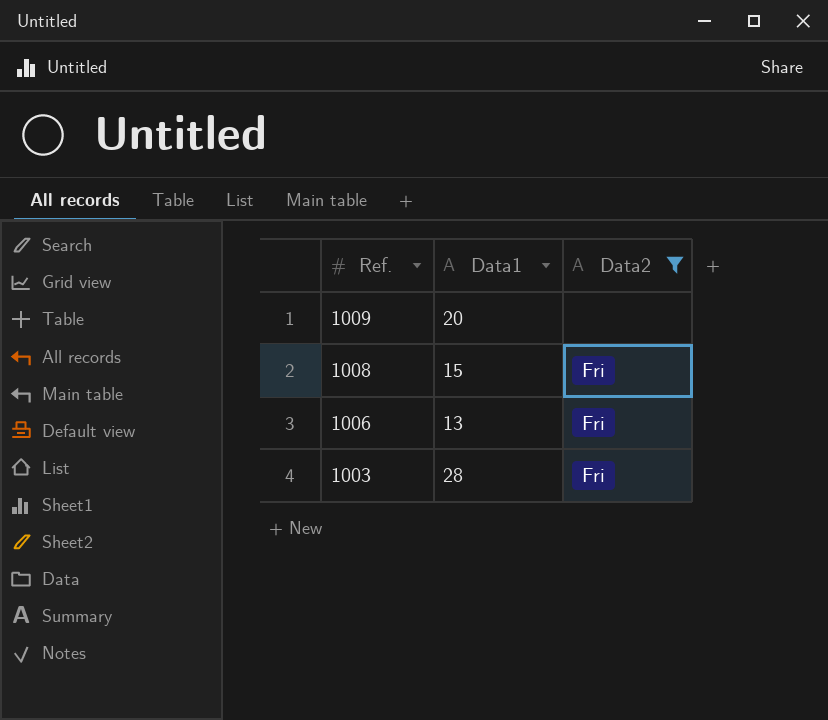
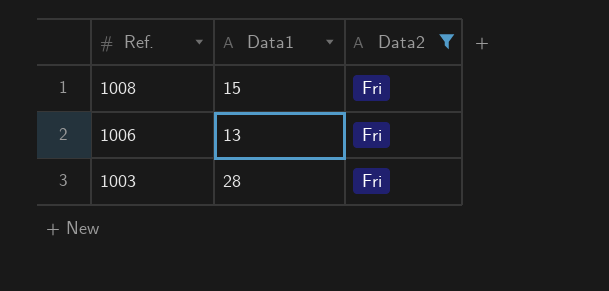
row 1009: 20 | none -> none

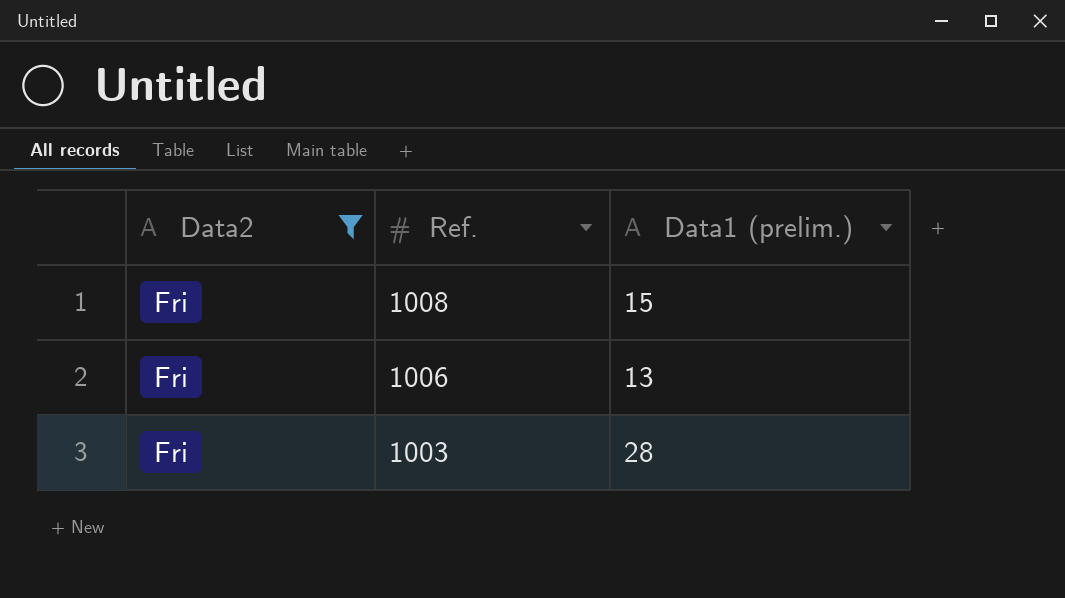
column Data2 | position: 3 -> 1
column name: Data1 -> Data1 (prelim.)

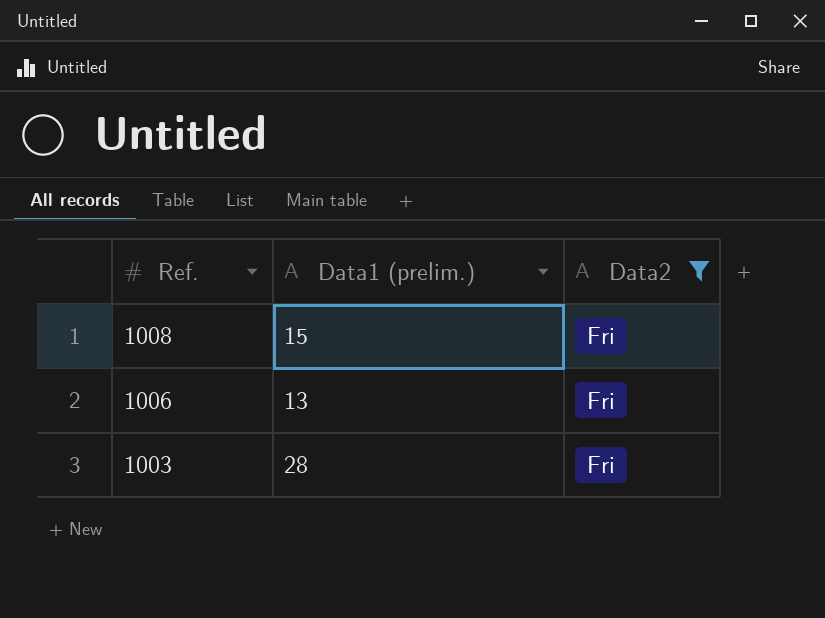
column Data2 | position: 1 -> 3

